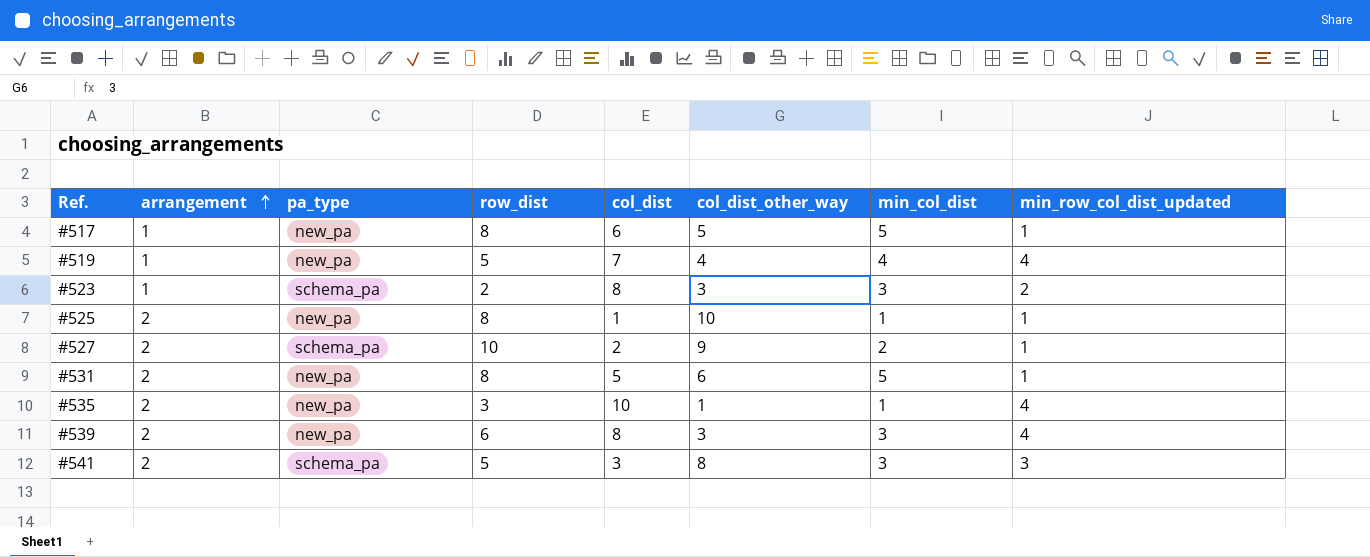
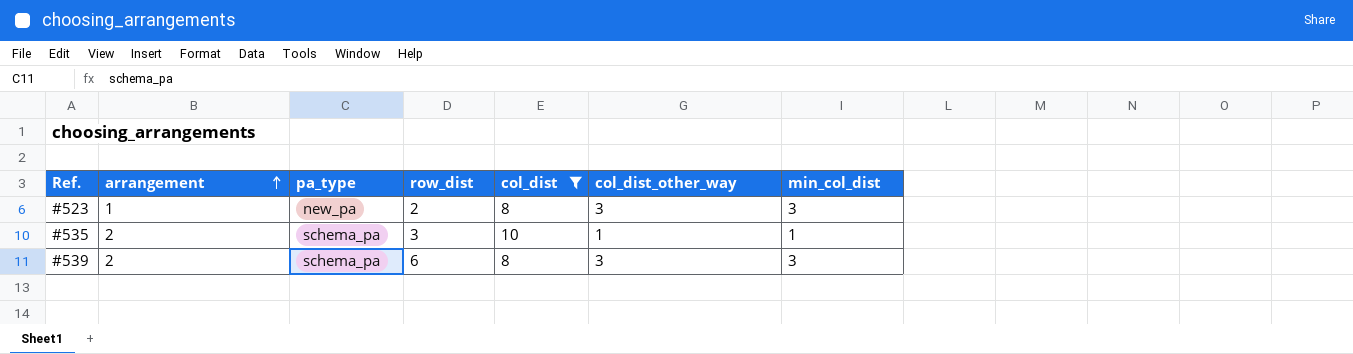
filter: none -> col_dist >= 8
column min_row_col_dist_updated | position: 8 -> none
#523 | pa_type: schema_pa -> new_pa
#535 | pa_type: new_pa -> schema_pa
#539 | pa_type: new_pa -> schema_pa

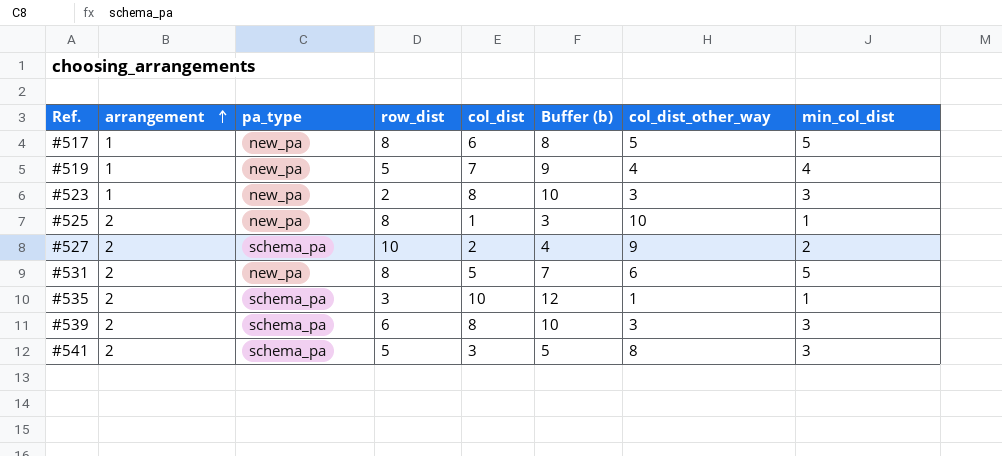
filter: col_dist >= 8 -> none
column Buffer (b) | formula: none -> [col_dist] + 2

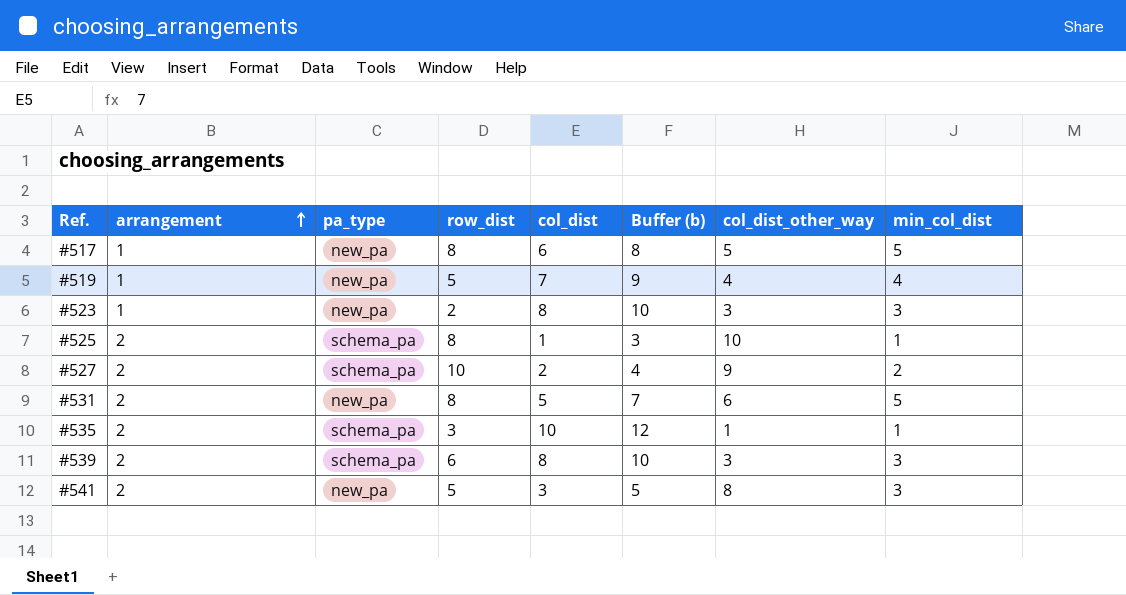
#525 | pa_type: new_pa -> schema_pa
#541 | pa_type: schema_pa -> new_pa

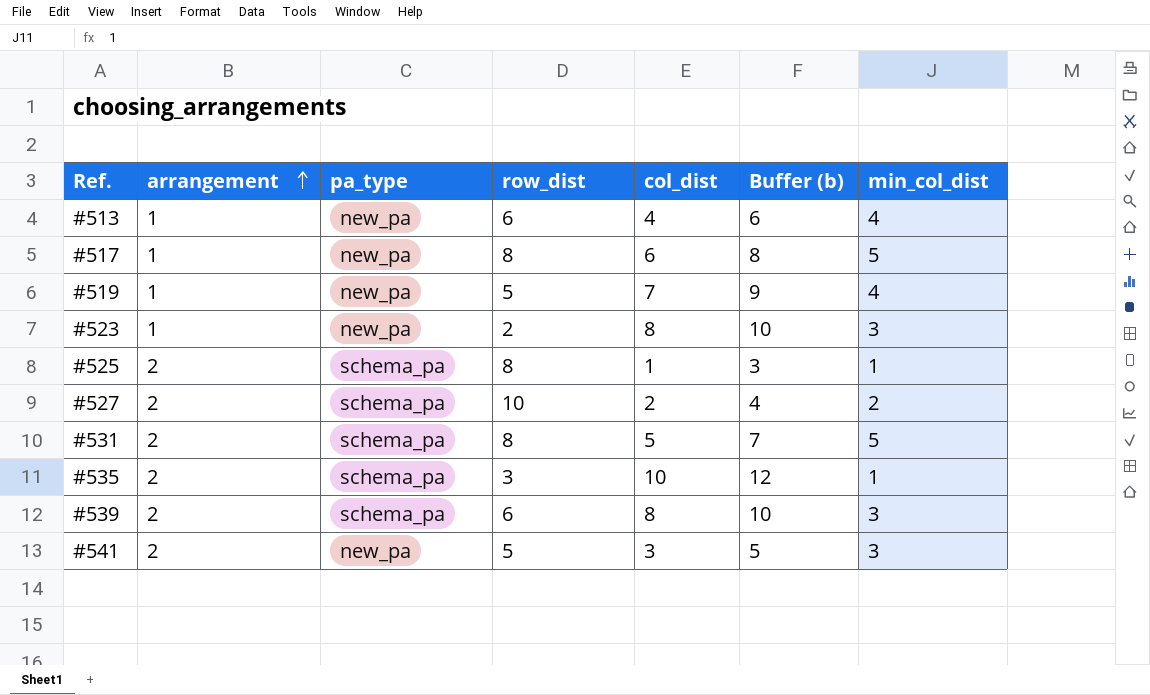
column col_dist_other_way | position: 7 -> none
row #513: none -> 1 | new_pa | 6 | 4 | 6 | 4
#531 | pa_type: new_pa -> schema_pa

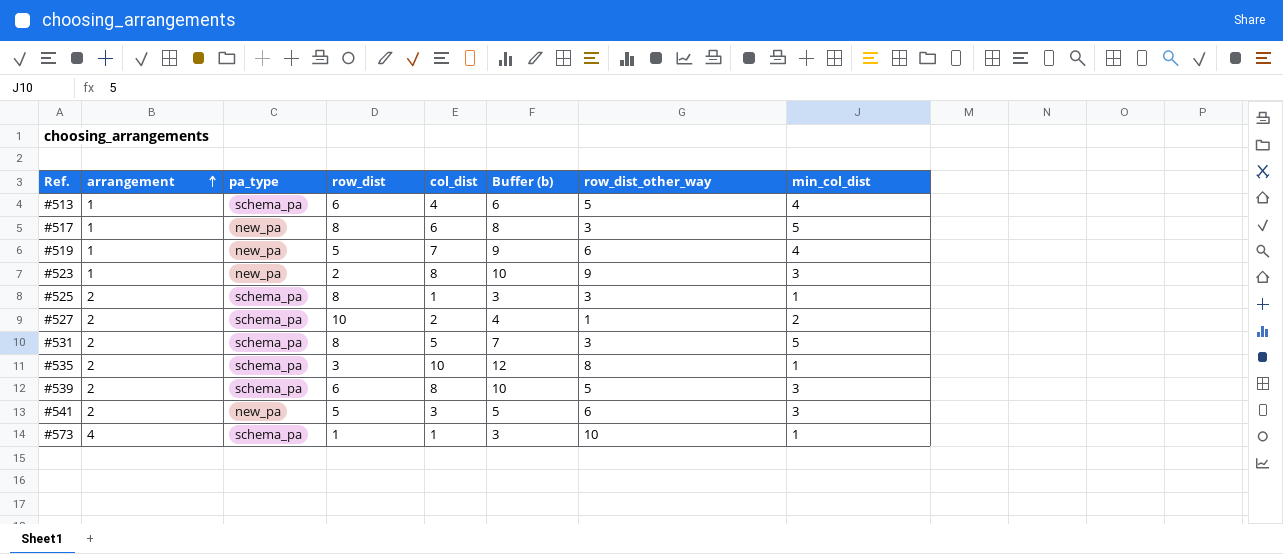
column row_dist_other_way | position: none -> 7
#513 | pa_type: new_pa -> schema_pa
row #573: none -> 4 | schema_pa | 1 | 1 | 3 | 10 | 1

